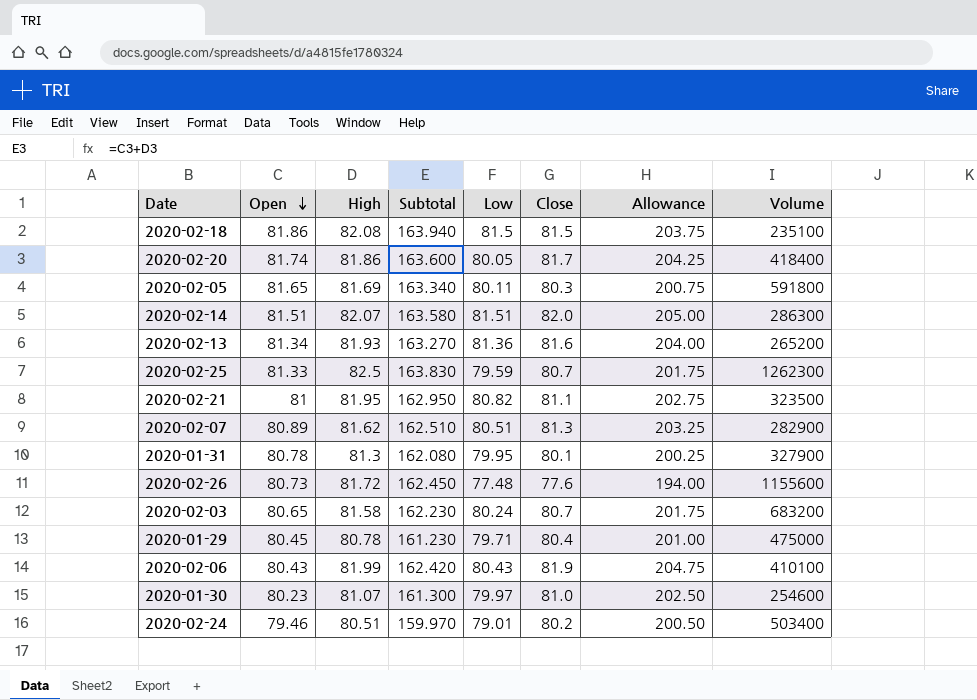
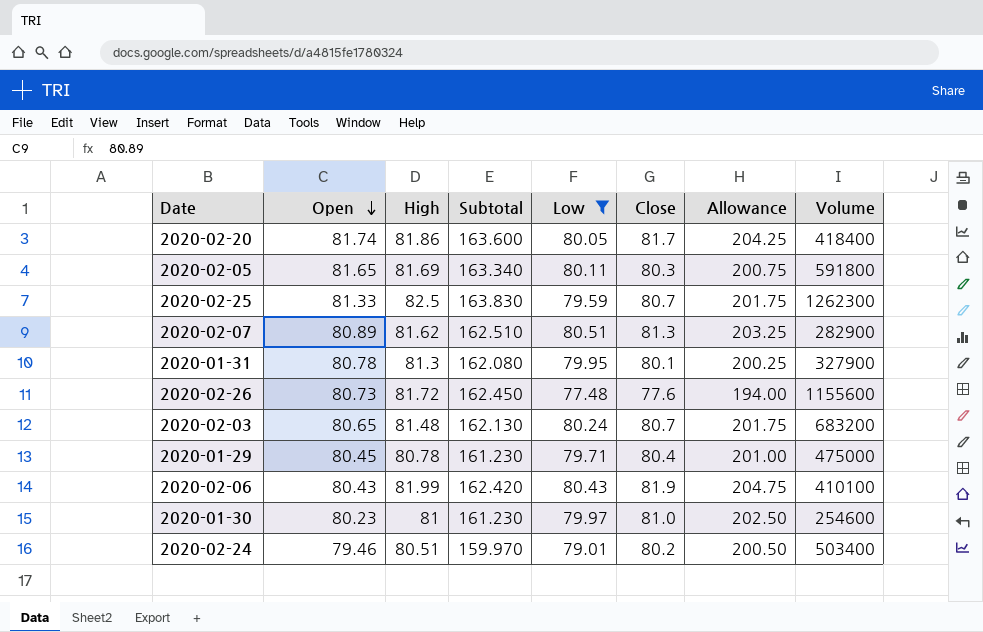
filter: none -> Low <= 80.51
2020-02-03 | High: 81.58 -> 81.48
2020-02-03 | Subtotal: 162.230 -> 162.130
2020-01-30 | High: 81.07 -> 81
2020-01-30 | Subtotal: 161.300 -> 161.230

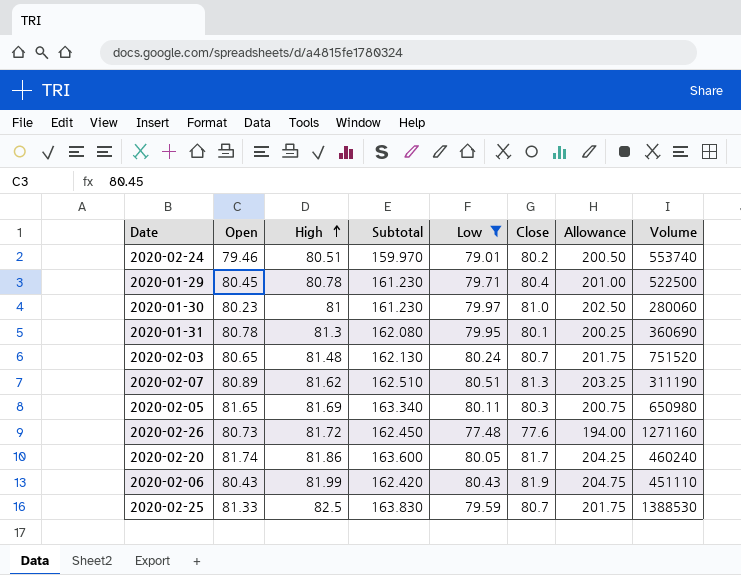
row order: Open descending -> High ascending
2020-02-24 | Volume: 503400 -> 553740
2020-01-29 | Volume: 475000 -> 522500
2020-01-30 | Volume: 254600 -> 280060
2020-01-31 | Volume: 327900 -> 360690
2020-02-03 | Volume: 683200 -> 751520
2020-02-07 | Volume: 282900 -> 311190
2020-02-05 | Volume: 591800 -> 650980
2020-02-26 | Volume: 1155600 -> 1271160
2020-02-20 | Volume: 418400 -> 460240
2020-02-06 | Volume: 410100 -> 451110
2020-02-25 | Volume: 1262300 -> 1388530

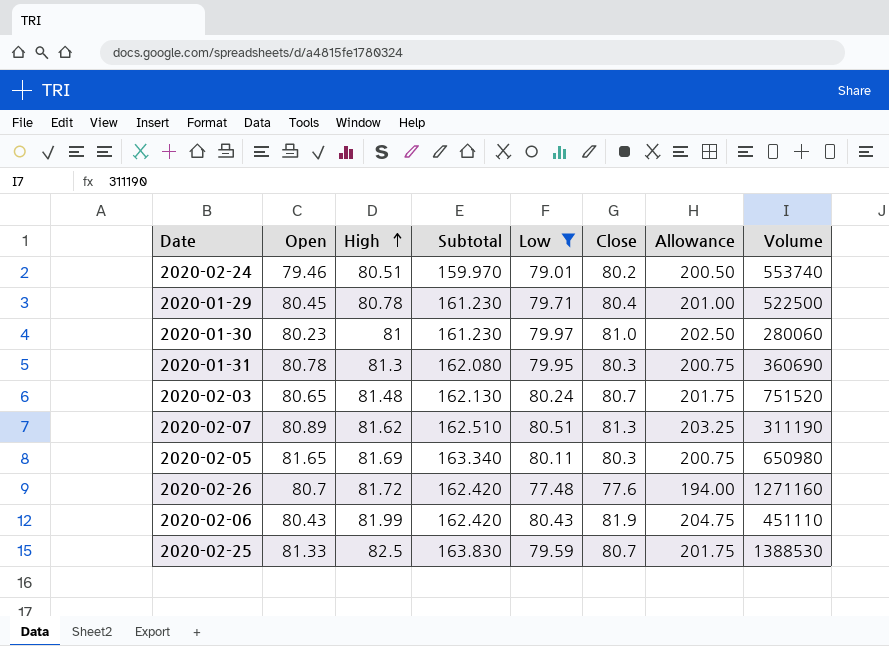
row 2020-02-20: 81.74 | 81.86 | 163.600 | 80.05 | 81.7 | 204.25 | 460240 -> none
2020-01-31 | Close: 80.1 -> 80.3
2020-01-31 | Allowance: 200.25 -> 200.75
2020-02-26 | Open: 80.73 -> 80.7
2020-02-26 | Subtotal: 162.450 -> 162.420

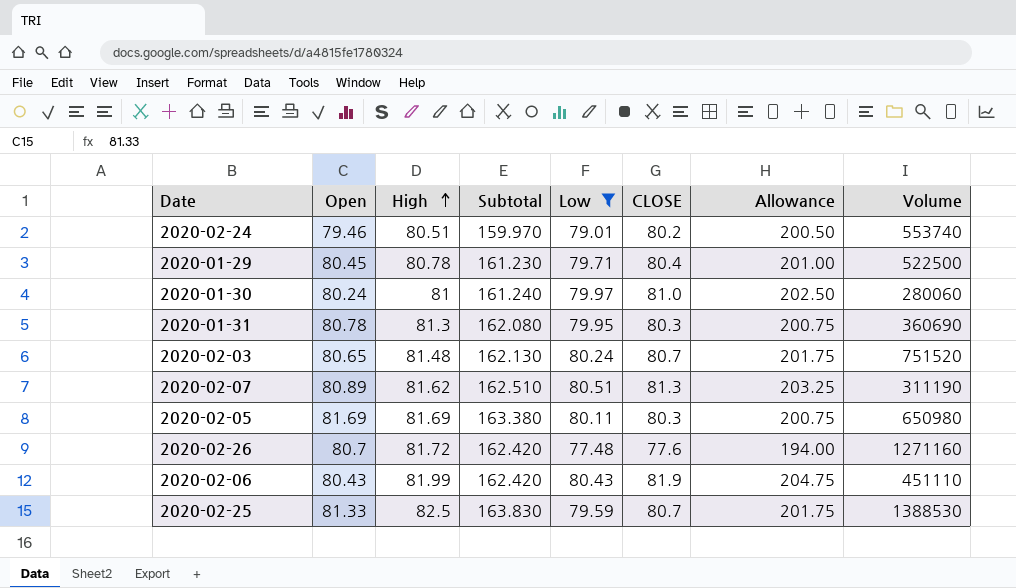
column name: Close -> CLOSE
2020-01-30 | Open: 80.23 -> 80.24
2020-01-30 | Subtotal: 161.230 -> 161.240
2020-02-05 | Open: 81.65 -> 81.69
2020-02-05 | Subtotal: 163.340 -> 163.380

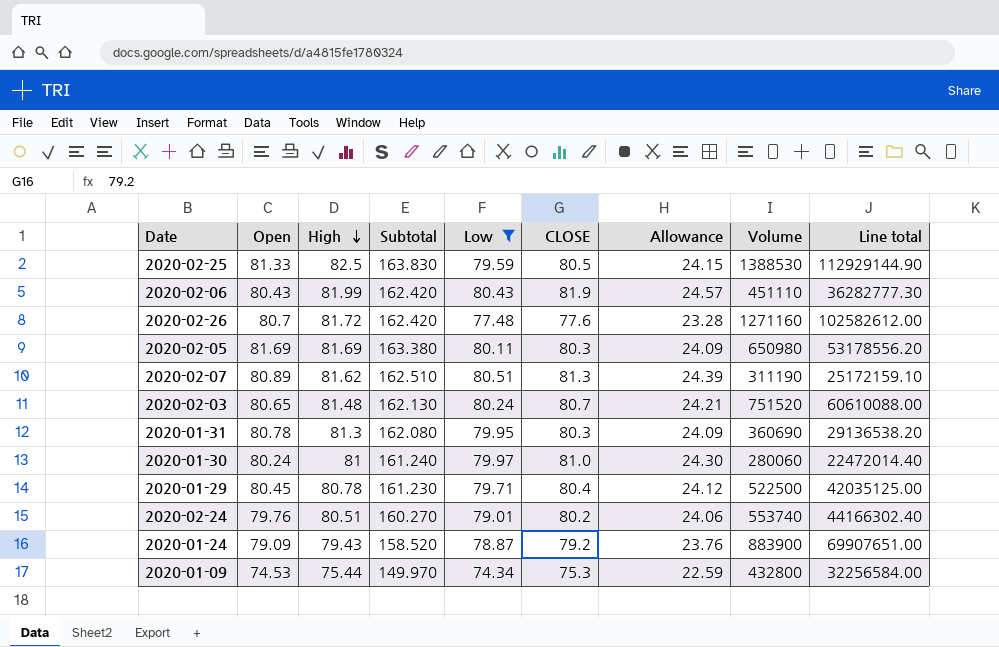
row order: High ascending -> High descending
column Allowance | formula: [CLOSE] * 2.5 -> [CLOSE] * 0.3
column Line total | formula: none -> [Open] * [Volume]
2020-02-25 | CLOSE: 80.7 -> 80.5
2020-02-24 | Open: 79.46 -> 79.76
2020-02-24 | Subtotal: 159.970 -> 160.270
row 2020-01-24: none -> 79.09 | 79.43 | 158.520 | 78.87 | 79.2 | 23.76 | 883900 | 69907651.00
row 2020-01-09: none -> 74.53 | 75.44 | 149.970 | 74.34 | 75.3 | 22.59 | 432800 | 32256584.00

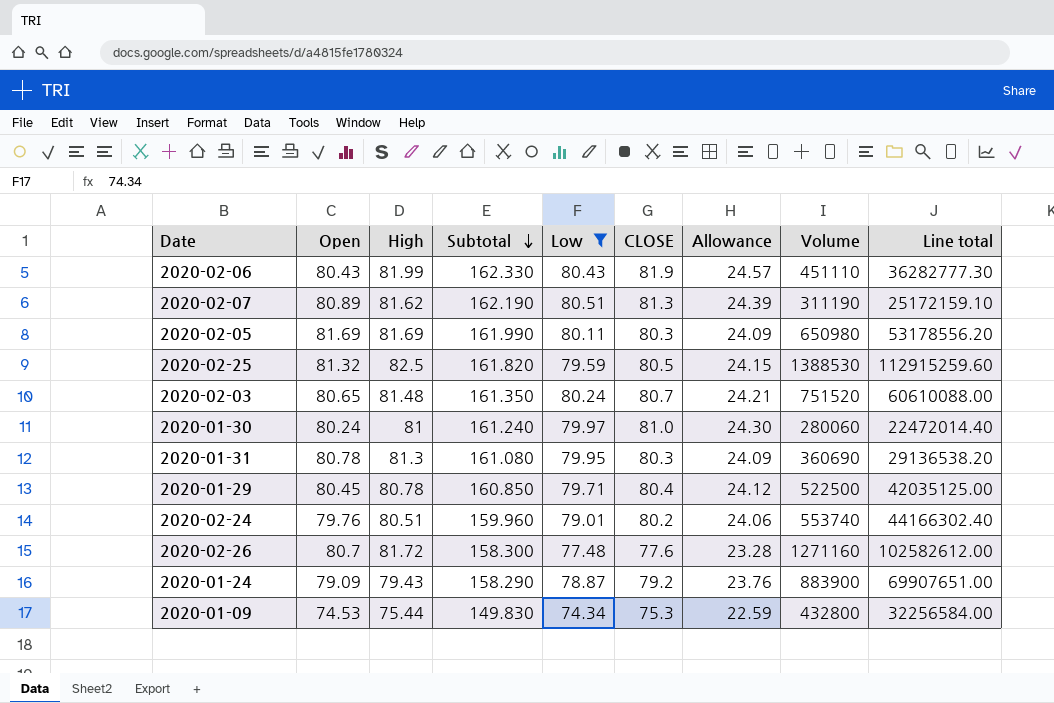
row order: High descending -> Subtotal descending
column Subtotal | formula: [Open] + [High] -> [Open] + [CLOSE]
2020-02-25 | Open: 81.33 -> 81.32
2020-02-25 | Line total: 112929144.90 -> 112915259.60

